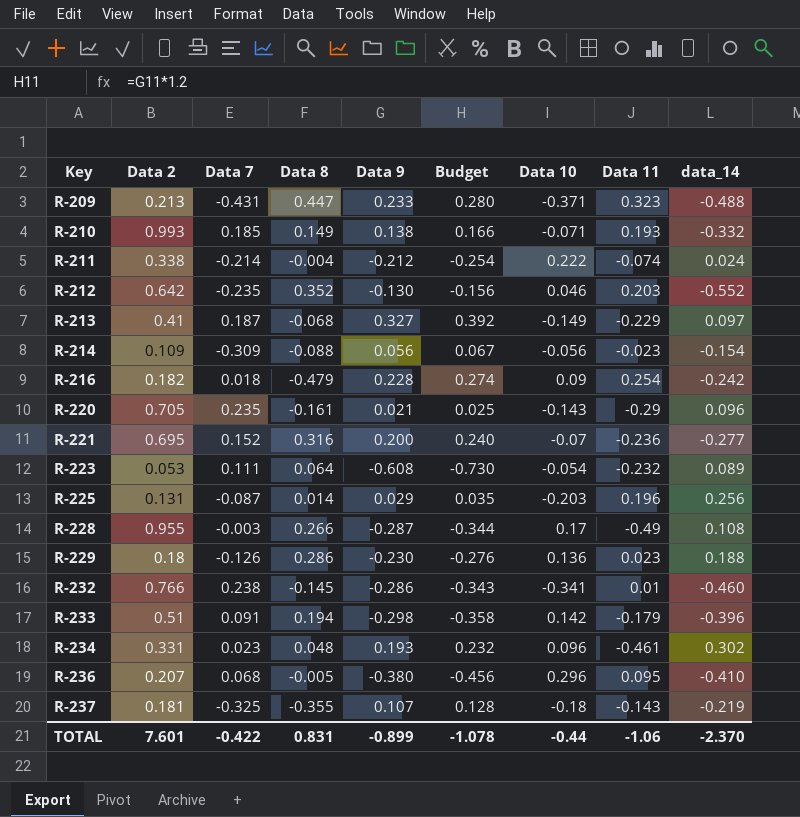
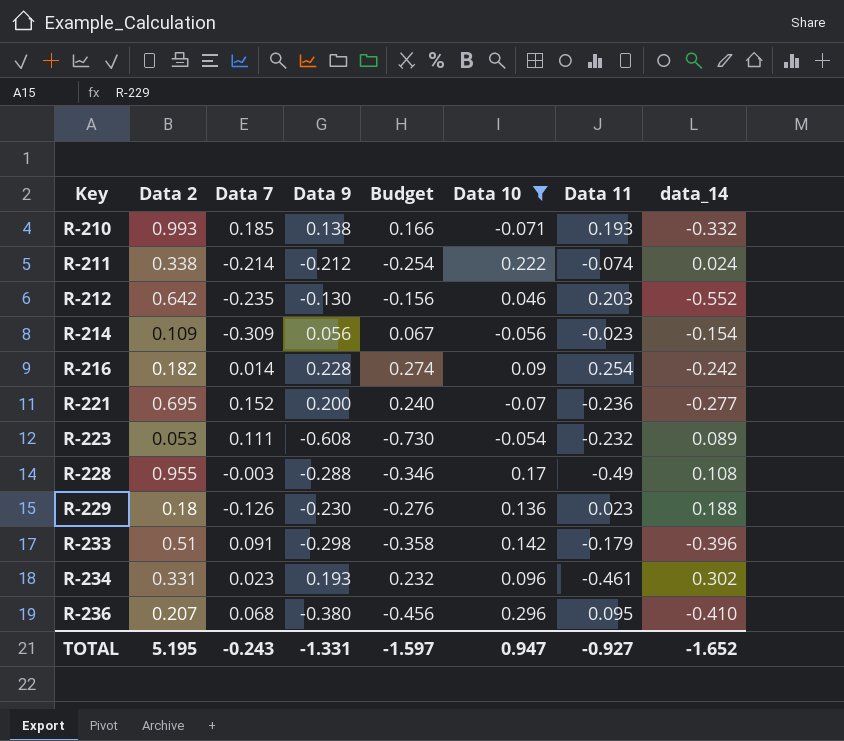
filter: none -> Data 10 >= -0.071
column Data 8 | position: 4 -> none
R-216 | Data 7: 0.018 -> 0.014
R-228 | Data 9: -0.287 -> -0.288
R-228 | Budget: -0.344 -> -0.346
TOTAL | Data 2: 7.601 -> 5.195
TOTAL | Data 7: -0.422 -> -0.243
TOTAL | Data 9: -0.899 -> -1.331
TOTAL | Budget: -1.078 -> -1.597
TOTAL | Data 10: -0.44 -> 0.947
TOTAL | Data 11: -1.06 -> -0.927
TOTAL | data_14: -2.370 -> -1.652

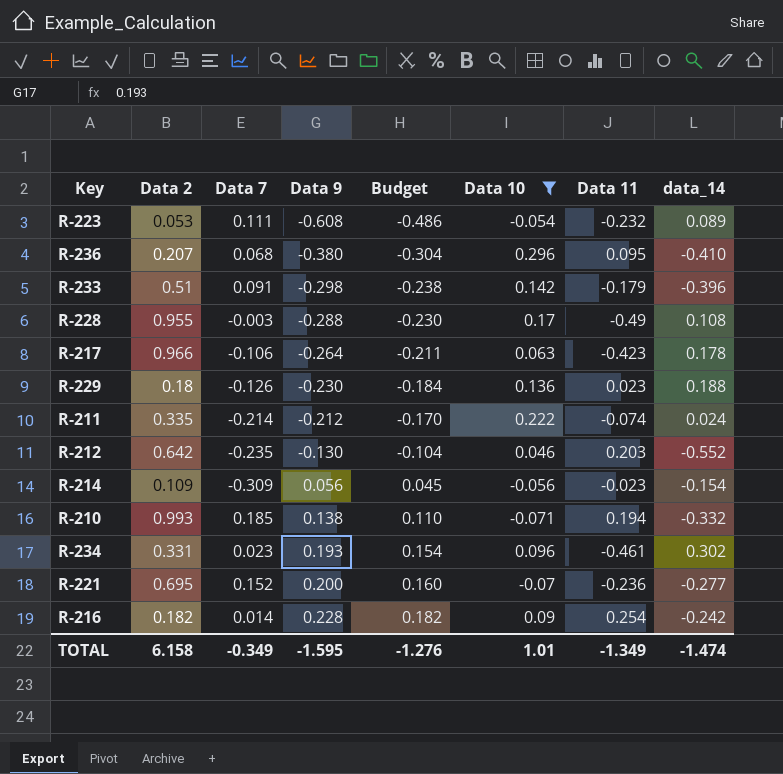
row order: Key ascending -> Data 9 ascending
column Budget | formula: [Data 9] * 1.2 -> [Data 9] * 0.8
row R-217: none -> 0.966 | -0.106 | -0.264 | -0.211 | 0.063 | -0.423 | 0.178
R-211 | Data 2: 0.338 -> 0.335
R-210 | Data 11: 0.193 -> 0.194
TOTAL | Data 2: 5.195 -> 6.158
TOTAL | Data 7: -0.243 -> -0.349
TOTAL | Data 9: -1.331 -> -1.595
TOTAL | Budget: -1.597 -> -1.276
TOTAL | Data 10: 0.947 -> 1.01
TOTAL | Data 11: -0.927 -> -1.349
TOTAL | data_14: -1.652 -> -1.474

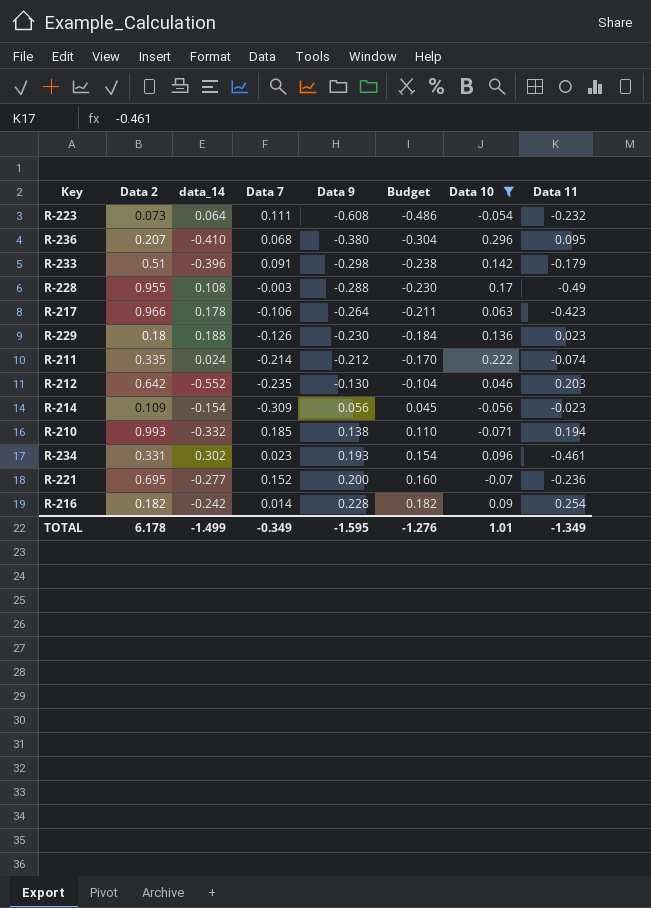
column data_14 | position: 8 -> 3
R-223 | Data 2: 0.053 -> 0.073
R-223 | data_14: 0.089 -> 0.064
TOTAL | Data 2: 6.158 -> 6.178
TOTAL | data_14: -1.474 -> -1.499

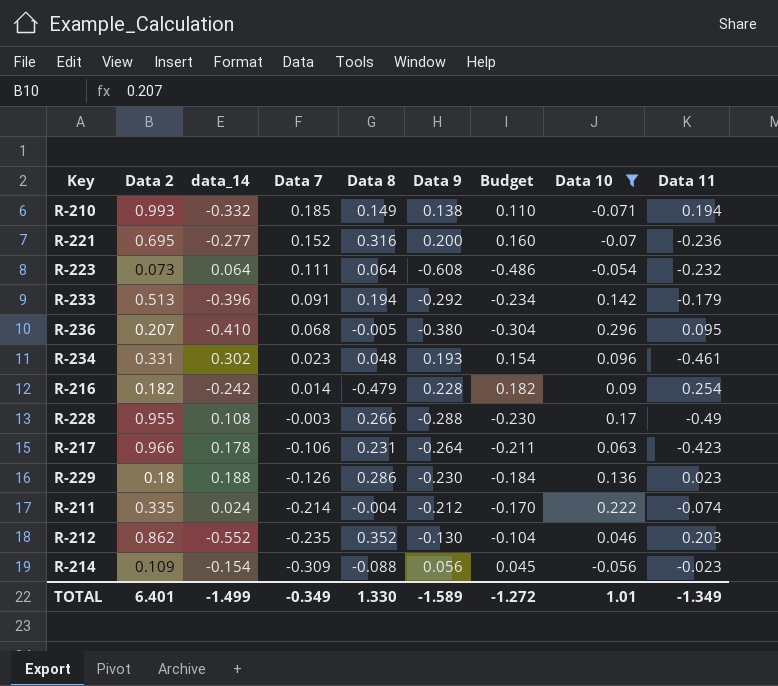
row order: Data 9 ascending -> Data 7 descending
column Data 8 | position: none -> 5
R-233 | Data 2: 0.51 -> 0.513
R-233 | Data 9: -0.298 -> -0.292
R-233 | Budget: -0.238 -> -0.234
R-212 | Data 2: 0.642 -> 0.862
TOTAL | Data 2: 6.178 -> 6.401
TOTAL | Data 9: -1.595 -> -1.589
TOTAL | Budget: -1.276 -> -1.272

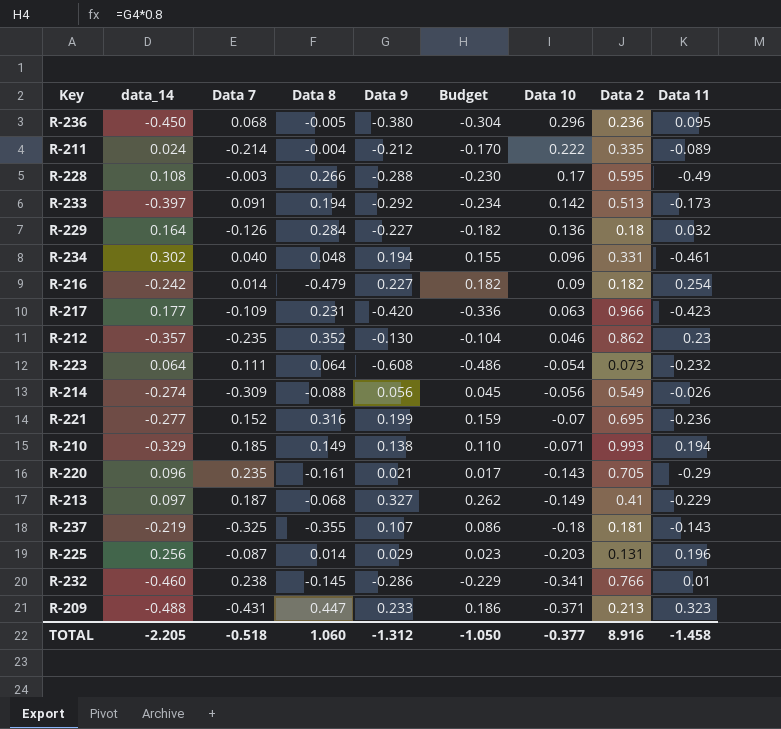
filter: Data 10 >= -0.071 -> none
row order: Data 7 descending -> Data 10 descending
column Data 2 | position: 2 -> 8
R-236 | data_14: -0.410 -> -0.450
R-236 | Data 2: 0.207 -> 0.236
R-211 | Data 11: -0.074 -> -0.089
R-228 | Data 2: 0.955 -> 0.595
R-233 | data_14: -0.396 -> -0.397
R-233 | Data 11: -0.179 -> -0.173
R-229 | data_14: 0.188 -> 0.164
R-229 | Data 8: 0.286 -> 0.284
R-229 | Data 9: -0.230 -> -0.227
R-229 | Budget: -0.184 -> -0.182
R-229 | Data 11: 0.023 -> 0.032
R-234 | Data 7: 0.023 -> 0.040
R-234 | Data 9: 0.193 -> 0.194
R-234 | Budget: 0.154 -> 0.155
R-216 | Data 9: 0.228 -> 0.227
R-217 | data_14: 0.178 -> 0.177
R-217 | Data 7: -0.106 -> -0.109
R-217 | Data 9: -0.264 -> -0.420
R-217 | Budget: -0.211 -> -0.336
R-212 | data_14: -0.552 -> -0.357
R-212 | Data 11: 0.203 -> 0.23
R-214 | data_14: -0.154 -> -0.274
R-214 | Data 2: 0.109 -> 0.549
R-214 | Data 11: -0.023 -> -0.026
R-221 | Data 9: 0.200 -> 0.199
R-221 | Budget: 0.160 -> 0.159
R-210 | data_14: -0.332 -> -0.329
TOTAL | data_14: -1.499 -> -2.205
TOTAL | Data 7: -0.349 -> -0.518
TOTAL | Data 8: 1.330 -> 1.060
TOTAL | Data 9: -1.589 -> -1.312
TOTAL | Budget: -1.272 -> -1.050
TOTAL | Data 10: 1.01 -> -0.377
TOTAL | Data 2: 6.401 -> 8.916
TOTAL | Data 11: -1.349 -> -1.458

